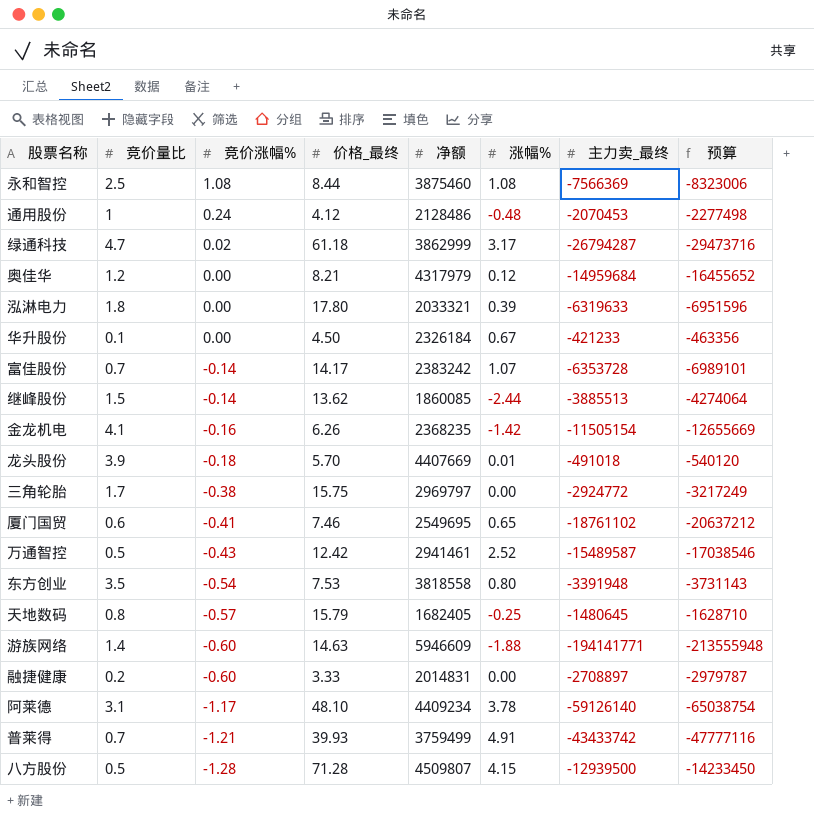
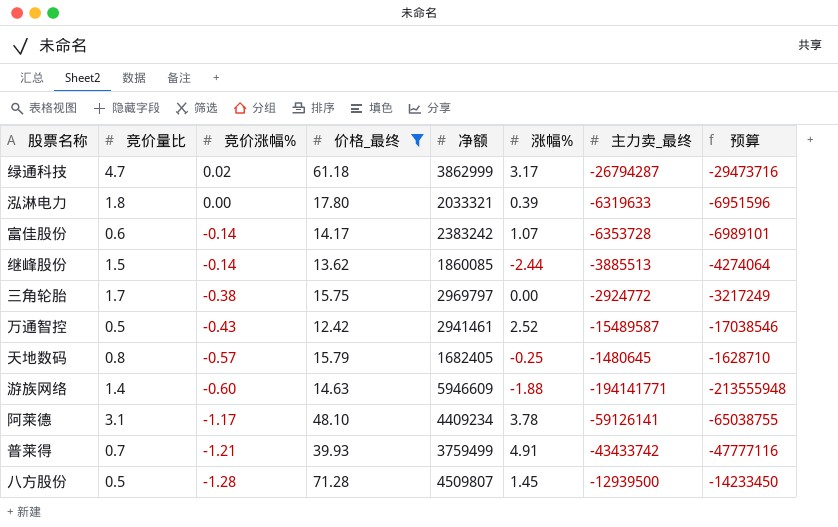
filter: none -> 价格_最终 >= 12.42
富佳股份 | 竞价量比: 0.7 -> 0.6
阿莱德 | 主力卖_最终: -59126140 -> -59126141
阿莱德 | 预算: -65038754 -> -65038755
八方股份 | 涨幅%: 4.15 -> 1.45

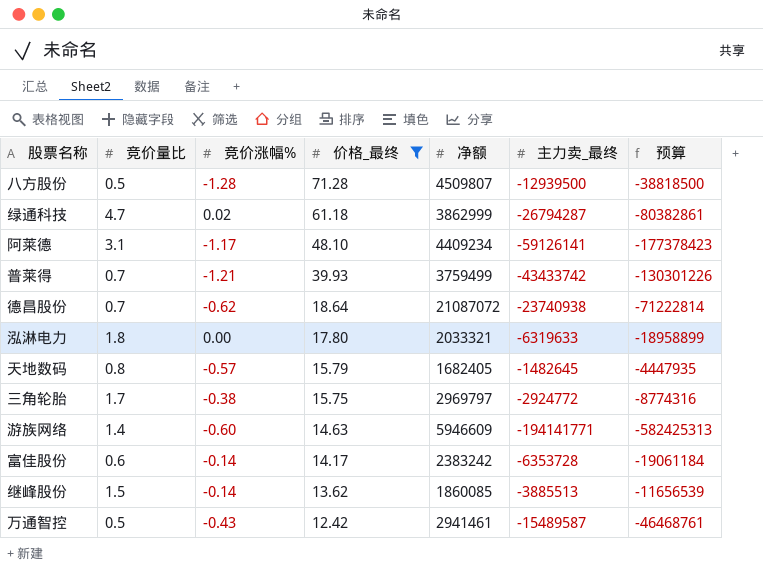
row order: 竞价涨幅% descending -> 价格_最终 descending
column 涨幅% | position: 6 -> none
column 预算 | formula: [主力卖_最终] * 1.1 -> [主力卖_最终] * 3
row 德昌股份: none -> 0.7 | -0.62 | 18.64 | 21087072 | -23740938 | -71222814
天地数码 | 主力卖_最终: -1480645 -> -1482645

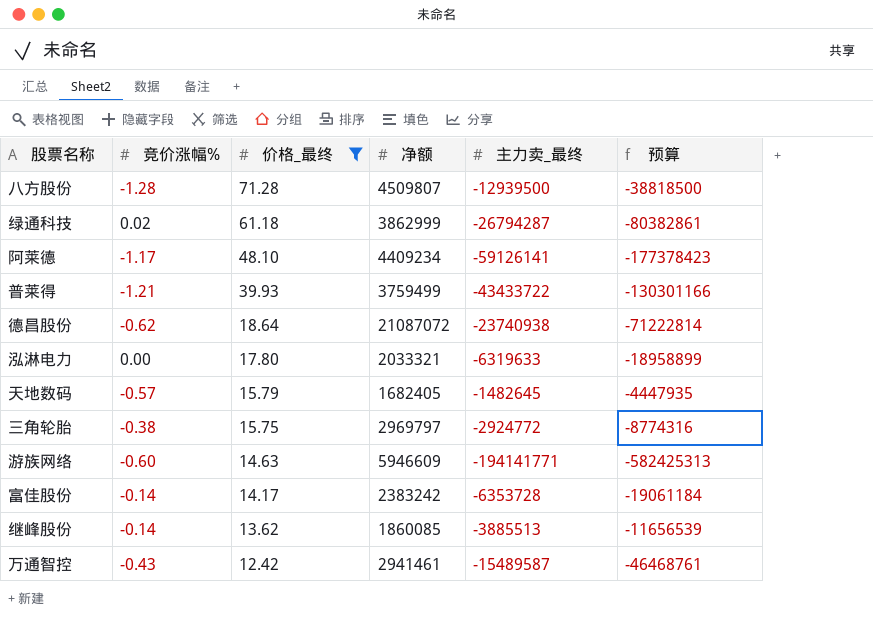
column 竞价量比 | position: 2 -> none
普莱得 | 主力卖_最终: -43433742 -> -43433722
普莱得 | 预算: -130301226 -> -130301166

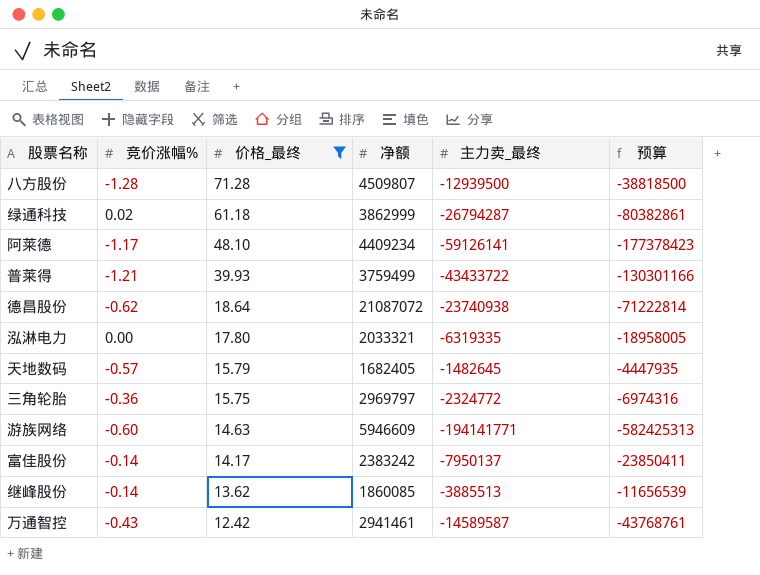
泓淋电力 | 主力卖_最终: -6319633 -> -6319335
泓淋电力 | 预算: -18958899 -> -18958005
三角轮胎 | 竞价涨幅%: -0.38 -> -0.36
三角轮胎 | 主力卖_最终: -2924772 -> -2324772
三角轮胎 | 预算: -8774316 -> -6974316
富佳股份 | 主力卖_最终: -6353728 -> -7950137
富佳股份 | 预算: -19061184 -> -23850411
万通智控 | 主力卖_最终: -15489587 -> -14589587
万通智控 | 预算: -46468761 -> -43768761

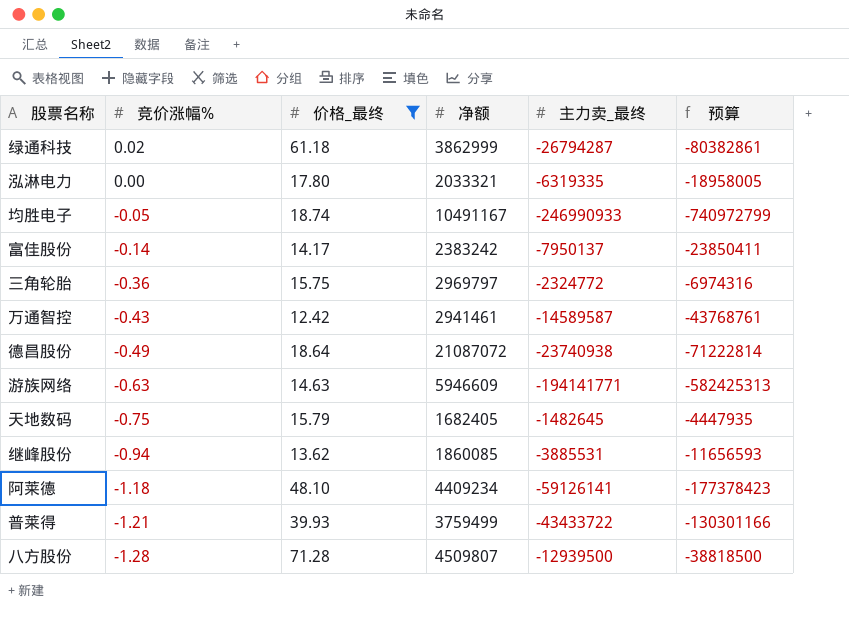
row order: 价格_最终 descending -> 竞价涨幅% descending
row 均胜电子: none -> -0.05 | 18.74 | 10491167 | -246990933 | -740972799
德昌股份 | 竞价涨幅%: -0.62 -> -0.49
游族网络 | 竞价涨幅%: -0.60 -> -0.63
天地数码 | 竞价涨幅%: -0.57 -> -0.75
继峰股份 | 竞价涨幅%: -0.14 -> -0.94
继峰股份 | 主力卖_最终: -3885513 -> -3885531
继峰股份 | 预算: -11656539 -> -11656593
阿莱德 | 竞价涨幅%: -1.17 -> -1.18

